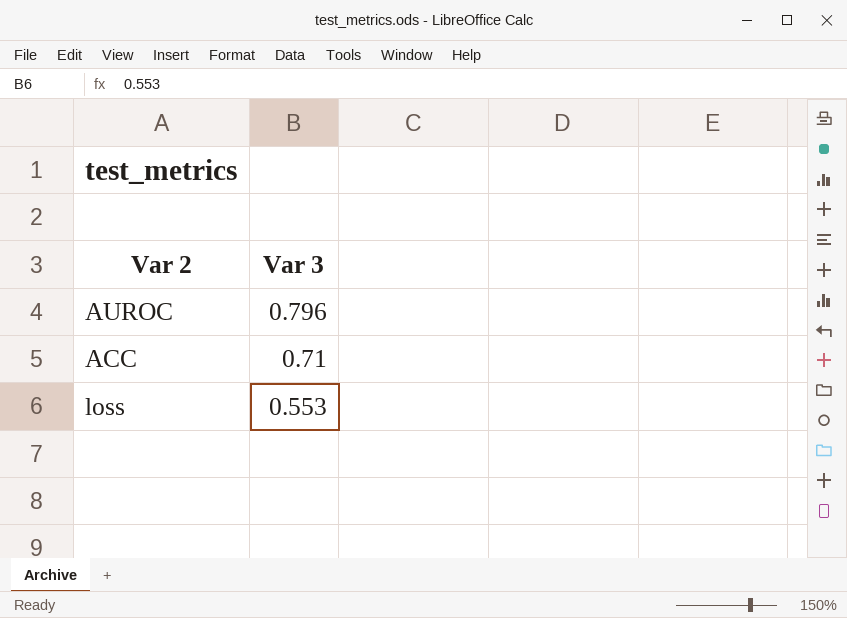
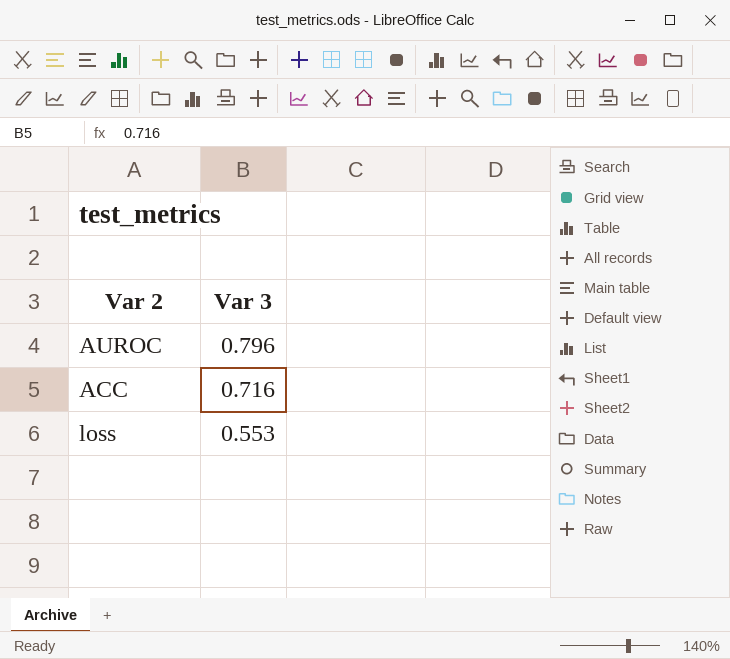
ACC | Var 3: 0.71 -> 0.716

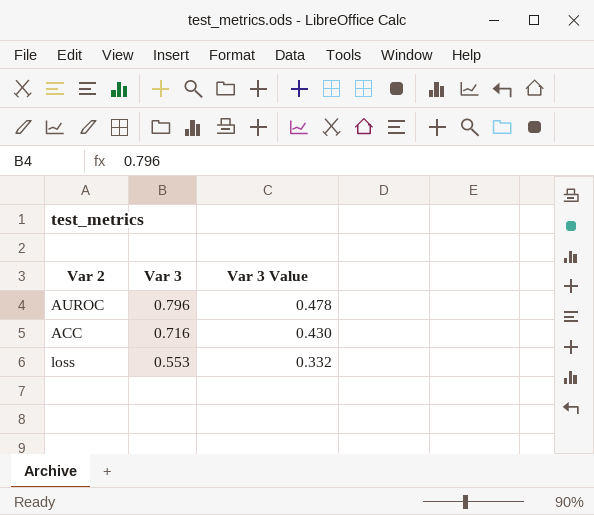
column Var 3 Value | formula: none -> [Var 3] * 0.6

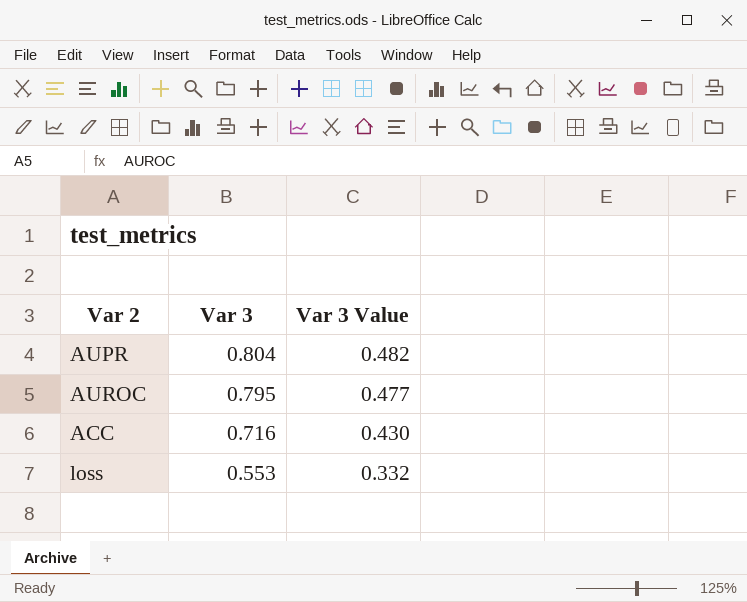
row AUPR: none -> 0.804 | 0.482
AUROC | Var 3: 0.796 -> 0.795
AUROC | Var 3 Value: 0.478 -> 0.477

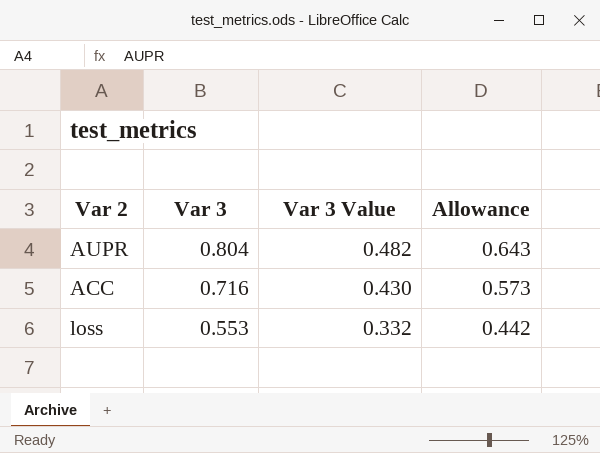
column Allowance | formula: none -> [Var 3] * 0.8
row AUROC: 0.795 | 0.477 -> none

